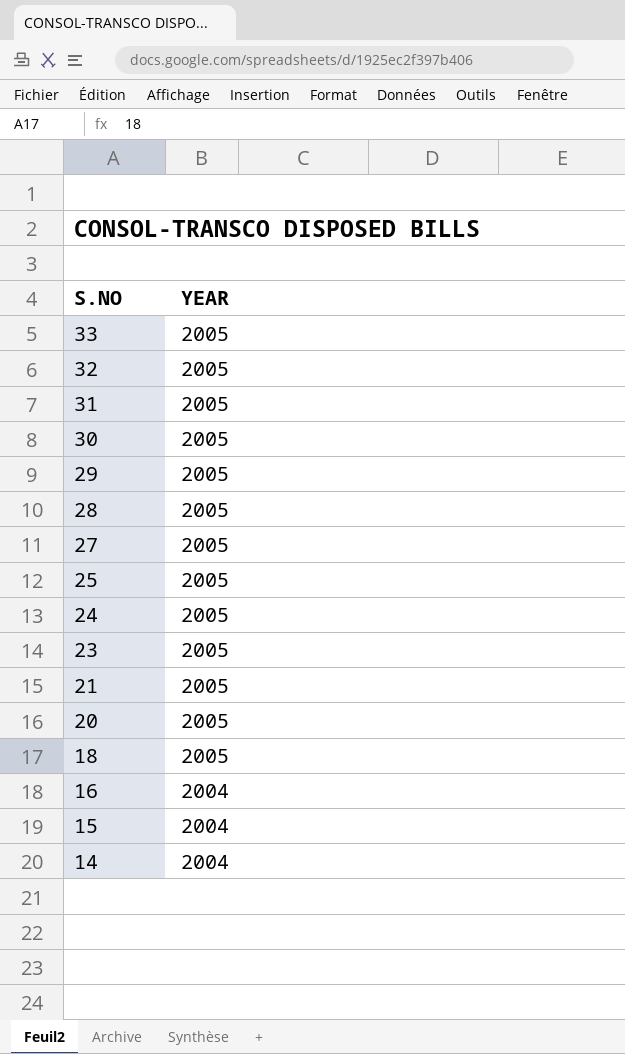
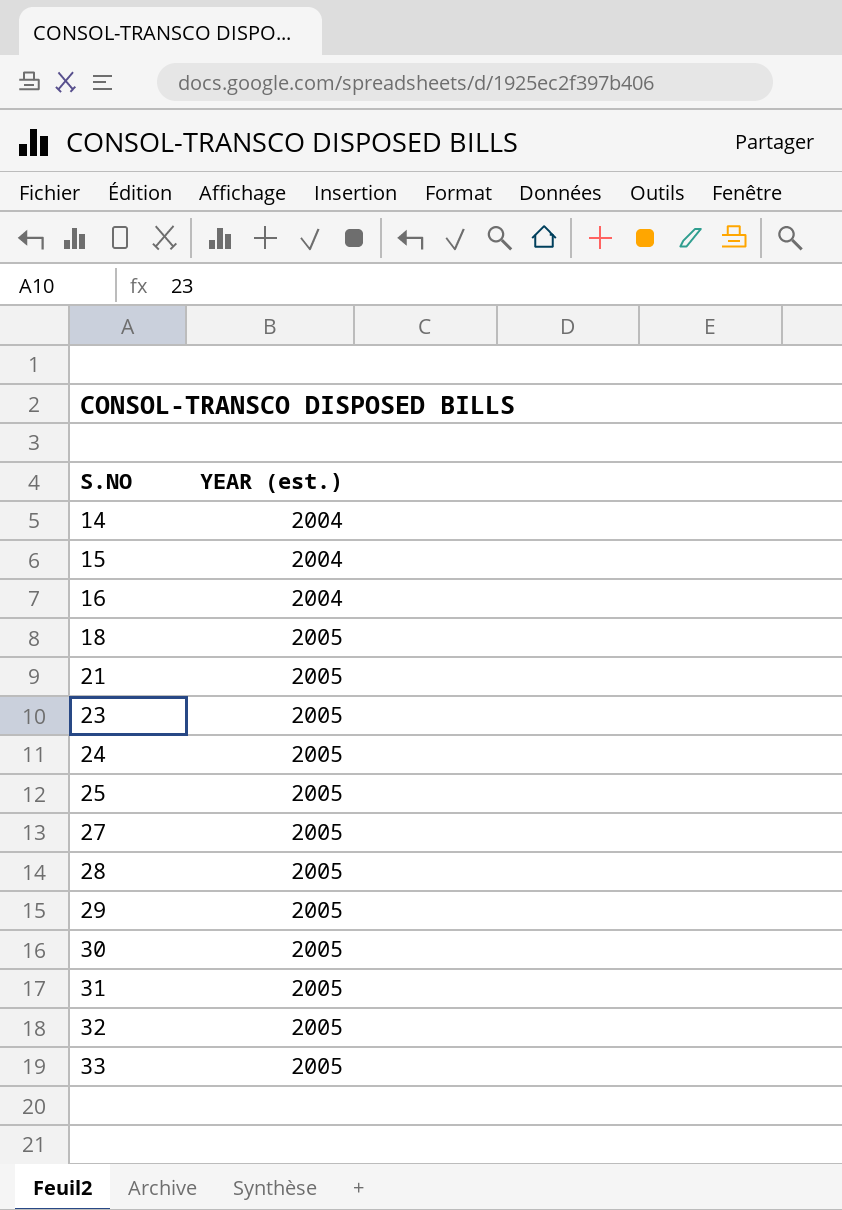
row order: S.NO descending -> S.NO ascending
column name: YEAR -> YEAR (est.)
row 20: 2005 -> none

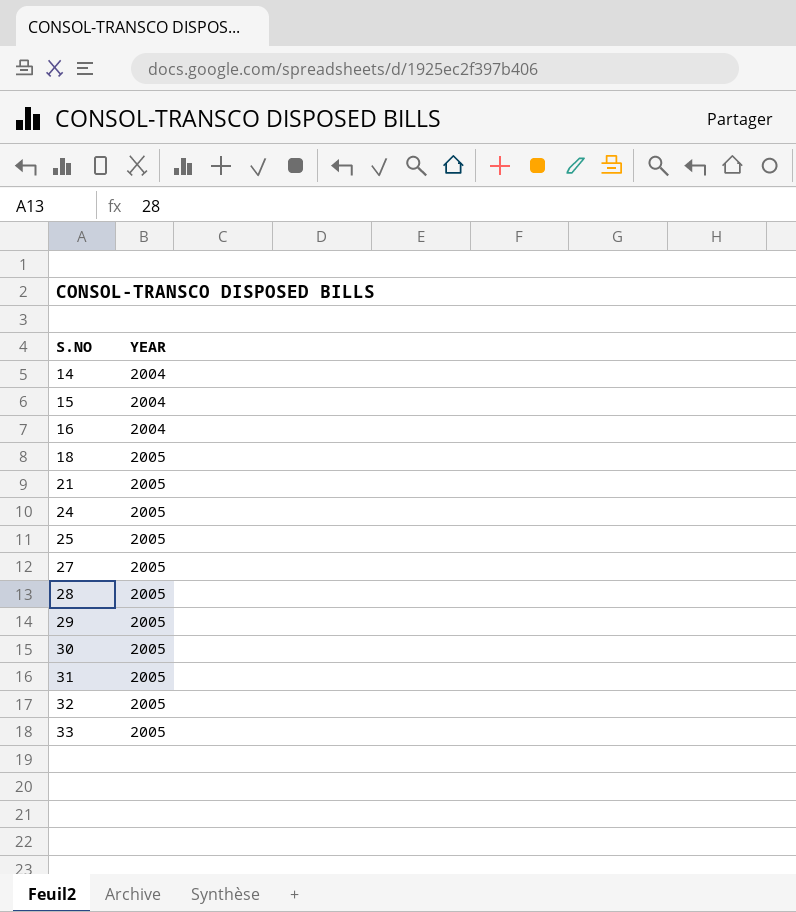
column name: YEAR (est.) -> YEAR
row 23: 2005 -> none

